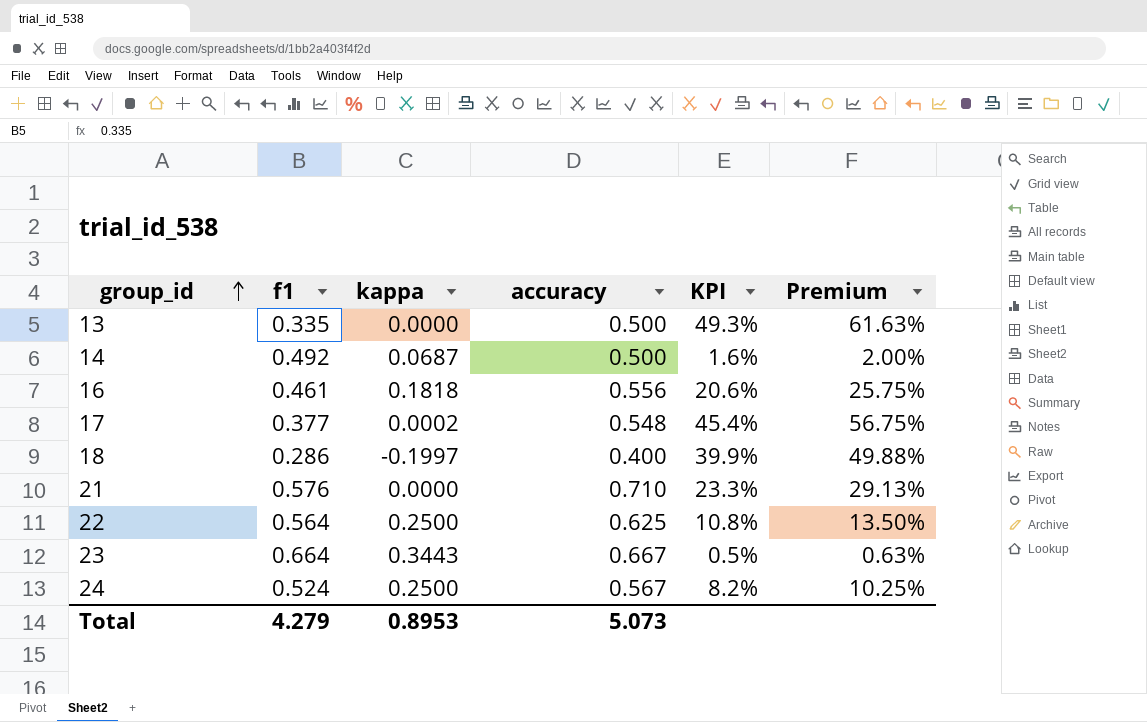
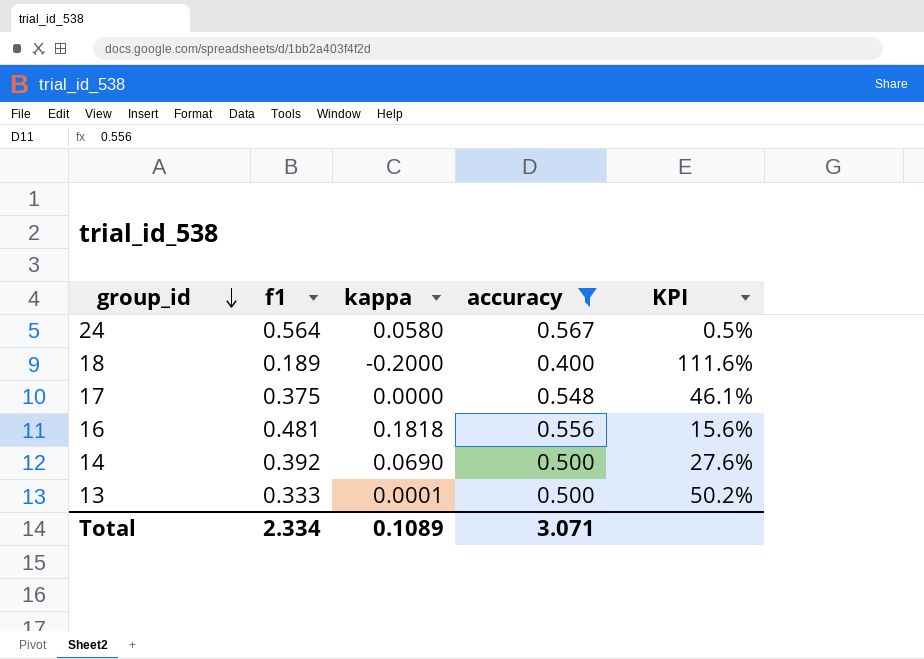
filter: none -> accuracy <= 0.567
row order: group_id ascending -> group_id descending
column Premium | formula: [KPI] * 1.25 -> none
24 | f1: 0.524 -> 0.564
24 | kappa: 0.2500 -> 0.0580
24 | KPI: 8.2% -> 0.5%
18 | f1: 0.286 -> 0.189
18 | kappa: -0.1997 -> -0.2000
18 | KPI: 39.9% -> 111.6%
17 | f1: 0.377 -> 0.375
17 | kappa: 0.0002 -> 0.0000
17 | KPI: 45.4% -> 46.1%
16 | f1: 0.461 -> 0.481
16 | KPI: 20.6% -> 15.6%
14 | f1: 0.492 -> 0.392
14 | kappa: 0.0687 -> 0.0690
14 | KPI: 1.6% -> 27.6%
13 | f1: 0.335 -> 0.333
13 | kappa: 0.0000 -> 0.0001
13 | KPI: 49.3% -> 50.2%
Total | f1: 4.279 -> 2.334
Total | kappa: 0.8953 -> 0.1089
Total | accuracy: 5.073 -> 3.071

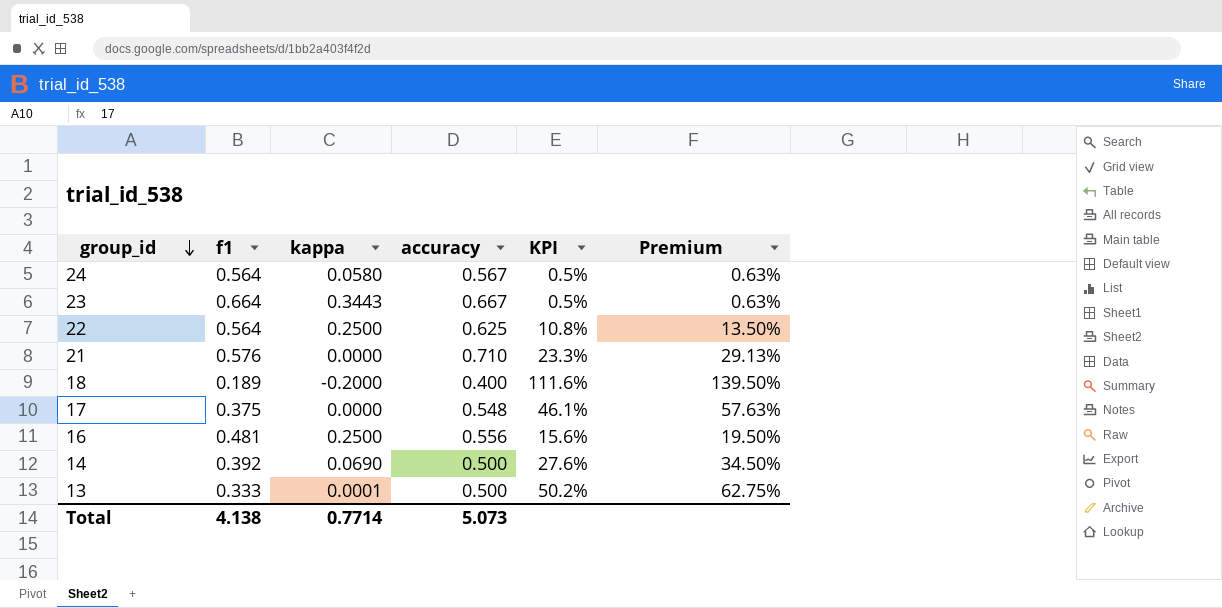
filter: accuracy <= 0.567 -> none
column Premium | formula: none -> [KPI] * 1.25
16 | kappa: 0.1818 -> 0.2500
Total | f1: 2.334 -> 4.138
Total | kappa: 0.1089 -> 0.7714
Total | accuracy: 3.071 -> 5.073

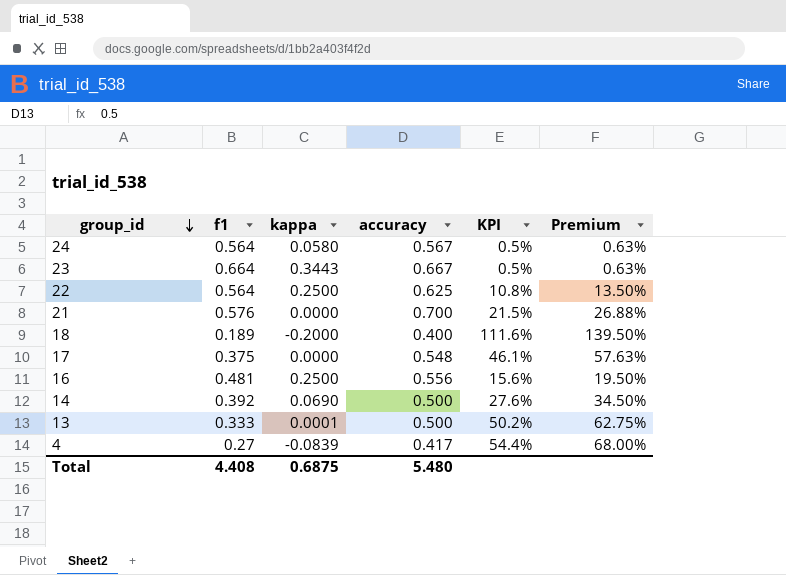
21 | accuracy: 0.710 -> 0.700
21 | KPI: 23.3% -> 21.5%
21 | Premium: 29.13% -> 26.88%
row 4: none -> 0.27 | -0.0839 | 0.417 | 54.4% | 68.00%
Total | f1: 4.138 -> 4.408
Total | kappa: 0.7714 -> 0.6875
Total | accuracy: 5.073 -> 5.480

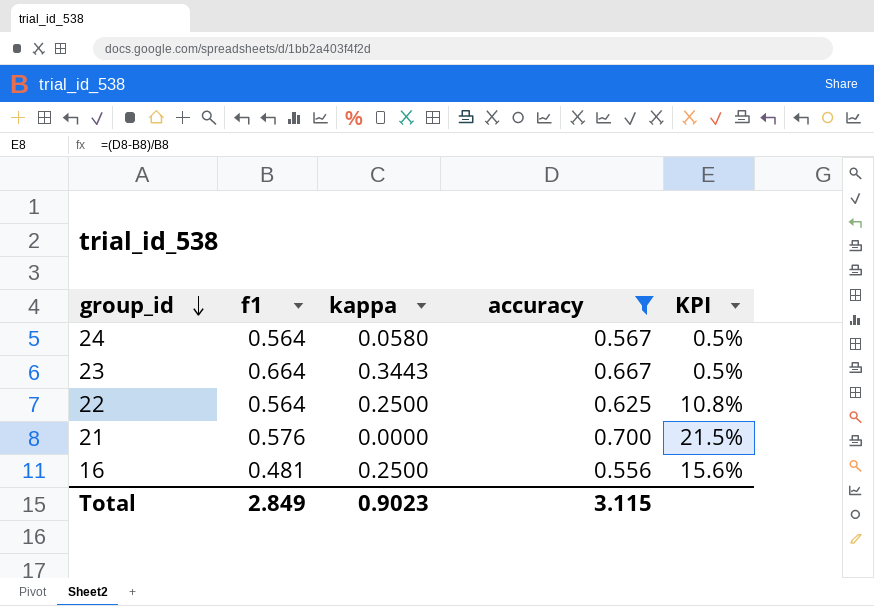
filter: none -> accuracy >= 0.556
column Premium | formula: [KPI] * 1.25 -> none
Total | f1: 4.408 -> 2.849
Total | kappa: 0.6875 -> 0.9023
Total | accuracy: 5.480 -> 3.115

